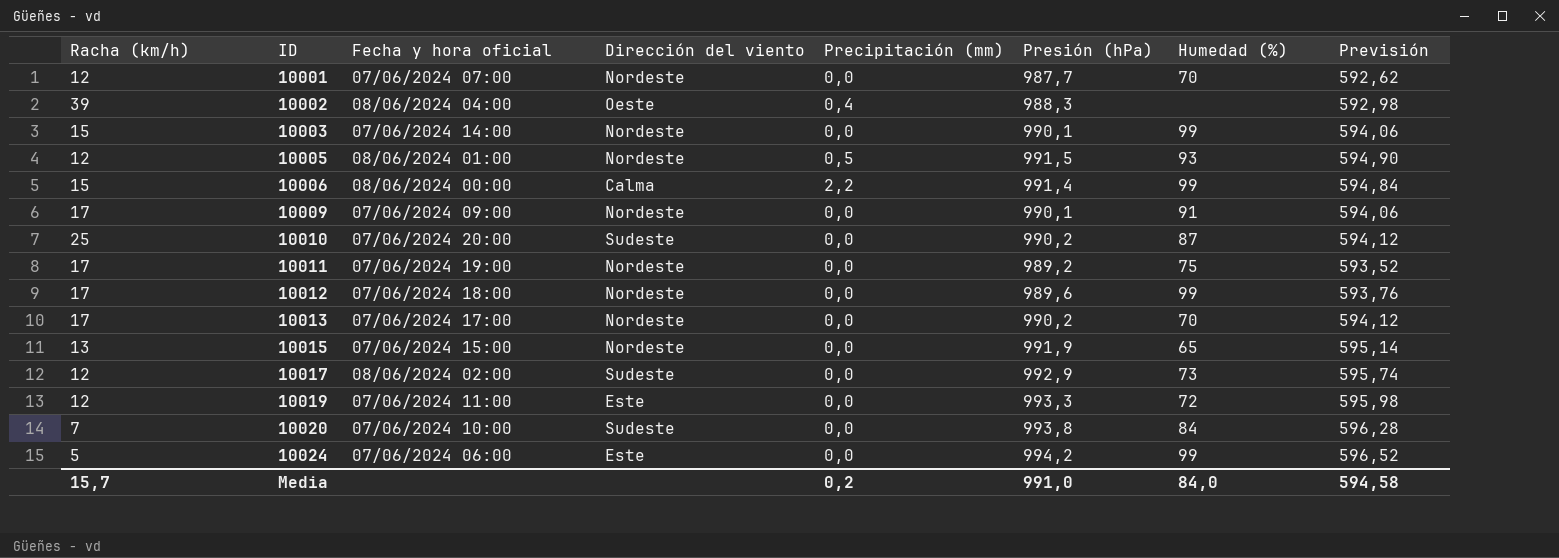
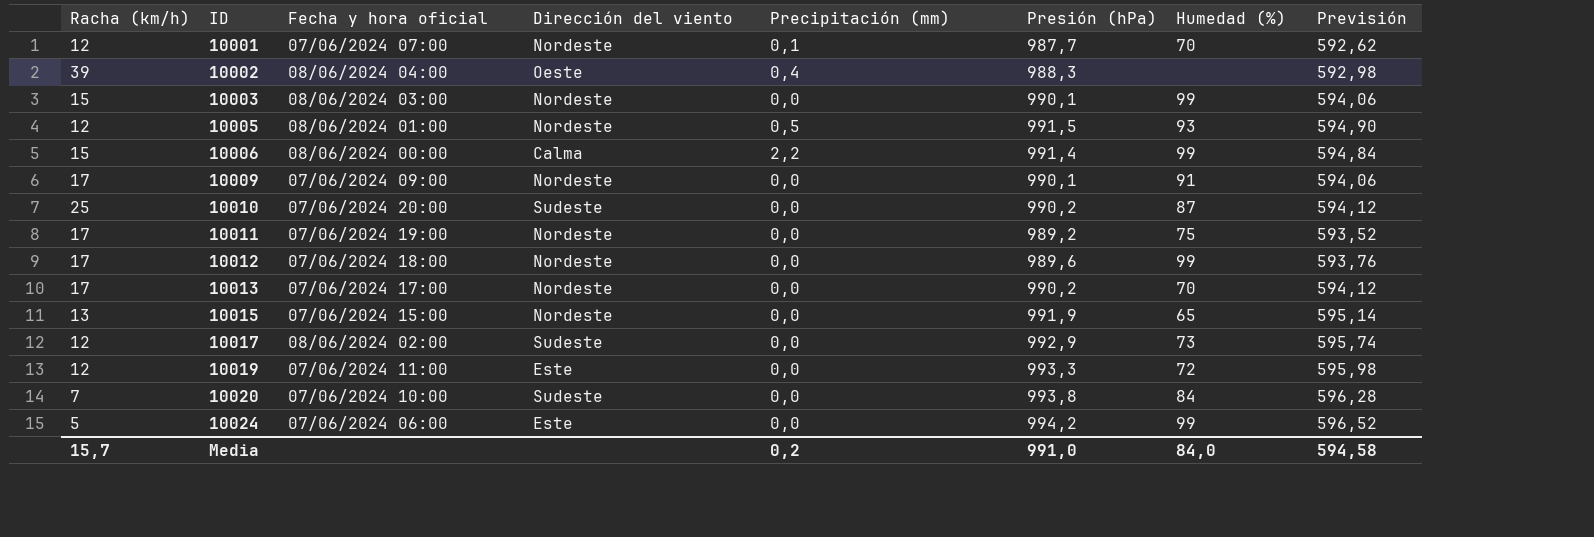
10001 | Precipitación (mm): 0,0 -> 0,1
10003 | Fecha y hora oficial: 07/06/2024 14:00 -> 08/06/2024 03:00

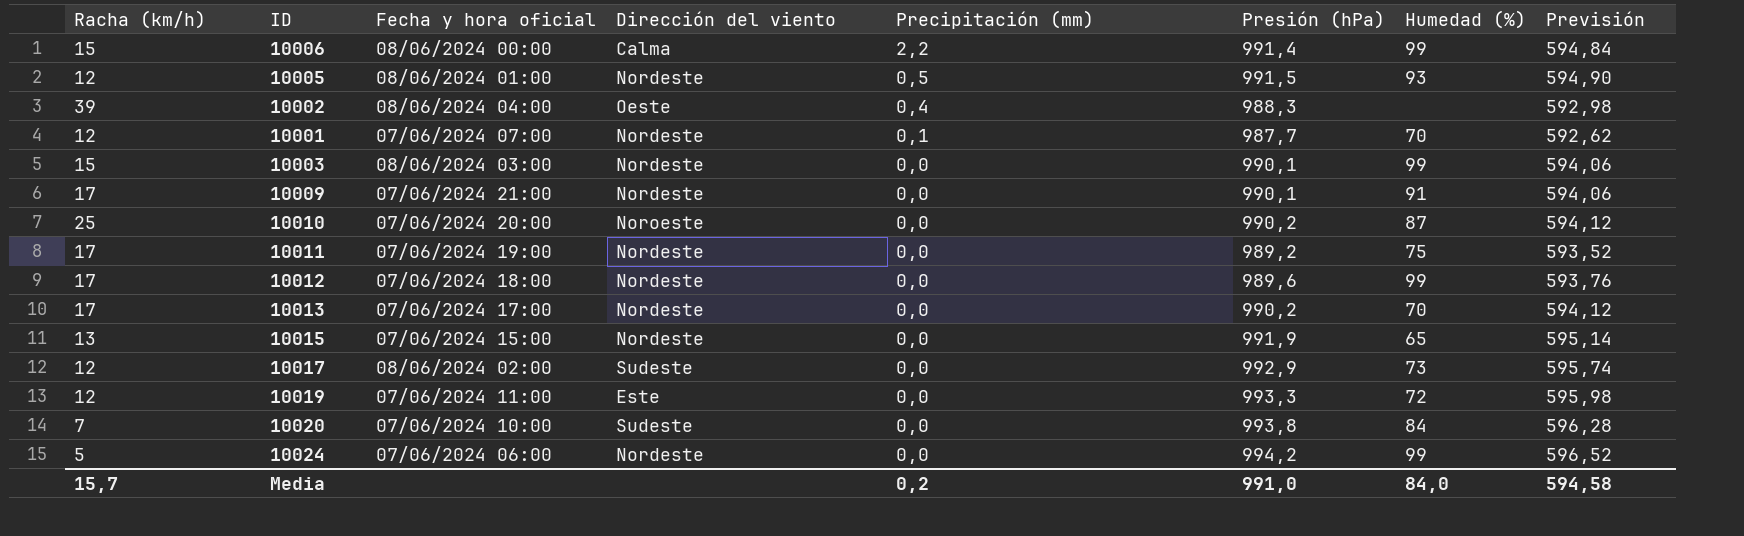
row order: ID ascending -> Precipitación (mm) descending
10009 | Fecha y hora oficial: 07/06/2024 09:00 -> 07/06/2024 21:00
10010 | Dirección del viento: Sudeste -> Noroeste
10024 | Dirección del viento: Este -> Nordeste

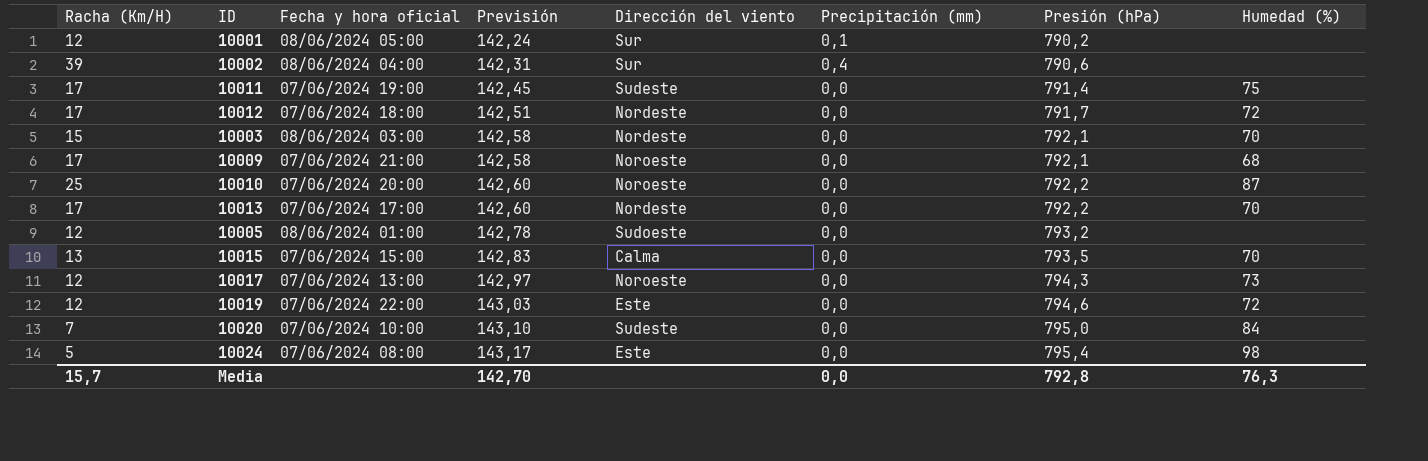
row order: Precipitación (mm) descending -> Previsión ascending
column name: Racha (km/h) -> Racha (Km/H)
column Previsión | formula: [Presión (hPa)] * 0,6 -> [Presión (hPa)] * 0,18
column Previsión | position: 8 -> 4
row 10006: 15 | 08/06/2024 00:00 | Calma | 2,2 | 991,4 | 99 | 594,84 -> none
10001 | Fecha y hora oficial: 07/06/2024 07:00 -> 08/06/2024 05:00
10001 | Dirección del viento: Nordeste -> Sur
10001 | Presión (hPa): 987,7 -> 790,2
10001 | Humedad (%): 70 -> none
10002 | Dirección del viento: Oeste -> Sur
10002 | Presión (hPa): 988,3 -> 790,6
10011 | Dirección del viento: Nordeste -> Sudeste
10011 | Presión (hPa): 989,2 -> 791,4
10012 | Presión (hPa): 989,6 -> 791,7
10012 | Humedad (%): 99 -> 72
10003 | Presión (hPa): 990,1 -> 792,1
10003 | Humedad (%): 99 -> 70
10009 | Dirección del viento: Nordeste -> Noroeste
10009 | Presión (hPa): 990,1 -> 792,1
10009 | Humedad (%): 91 -> 68
10010 | Presión (hPa): 990,2 -> 792,2
10013 | Presión (hPa): 990,2 -> 792,2
10005 | Dirección del viento: Nordeste -> Sudoeste
10005 | Precipitación (mm): 0,5 -> 0,0
10005 | Presión (hPa): 991,5 -> 793,2
10005 | Humedad (%): 93 -> none
10015 | Dirección del viento: Nordeste -> Calma
10015 | Presión (hPa): 991,9 -> 793,5
10015 | Humedad (%): 65 -> 70
10017 | Fecha y hora oficial: 08/06/2024 02:00 -> 07/06/2024 13:00
10017 | Dirección del viento: Sudeste -> Noroeste
10017 | Presión (hPa): 992,9 -> 794,3
10019 | Fecha y hora oficial: 07/06/2024 11:00 -> 07/06/2024 22:00
10019 | Presión (hPa): 993,3 -> 794,6
10020 | Presión (hPa): 993,8 -> 795,0
10024 | Fecha y hora oficial: 07/06/2024 06:00 -> 07/06/2024 08:00
10024 | Dirección del viento: Nordeste -> Este
10024 | Presión (hPa): 994,2 -> 795,4
10024 | Humedad (%): 99 -> 98
Media | Previsión: 594,58 -> 142,70
Media | Precipitación (mm): 0,2 -> 0,0
Media | Presión (hPa): 991,0 -> 792,8
Media | Humedad (%): 84,0 -> 76,3

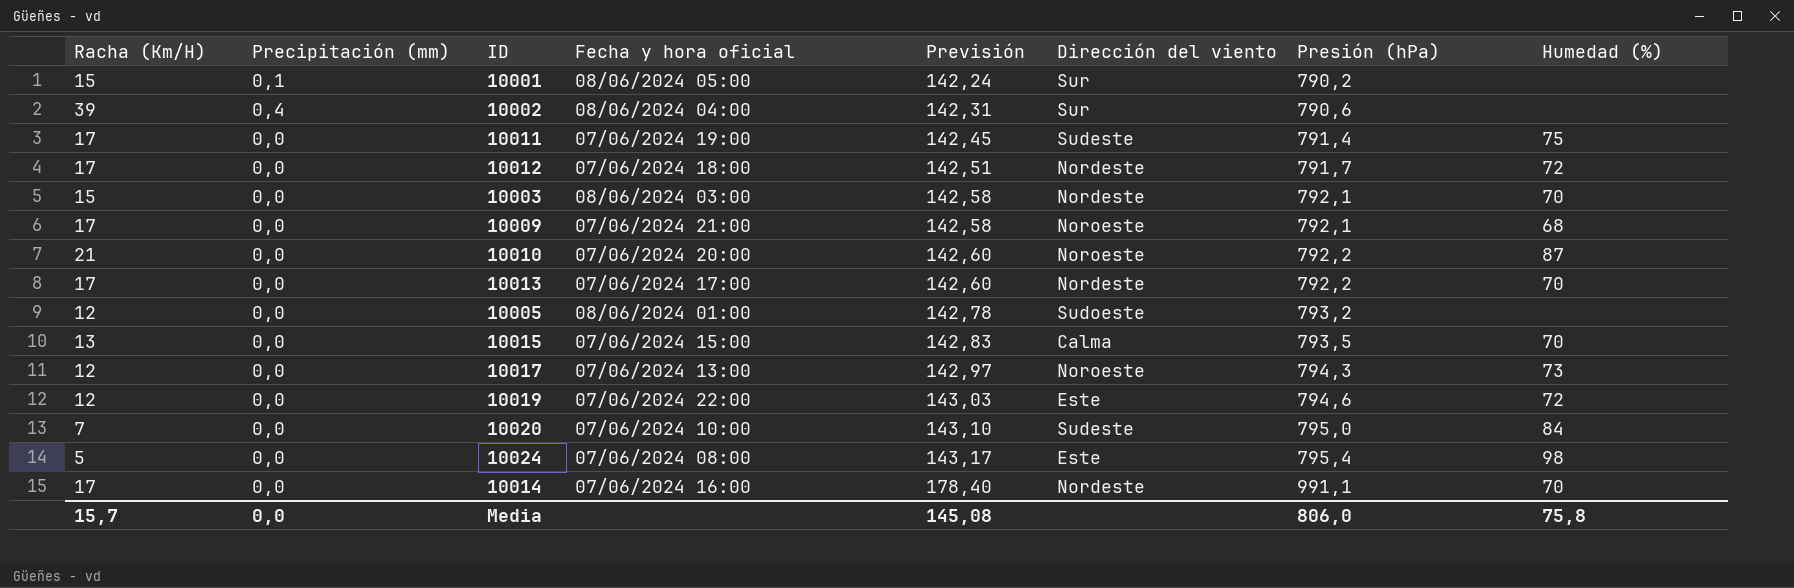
column Precipitación (mm) | position: 6 -> 2
10001 | Racha (Km/H): 12 -> 15
10010 | Racha (Km/H): 25 -> 21
row 10014: none -> 17 | 0,0 | 07/06/2024 16:00 | 178,40 | Nordeste | 991,1 | 70
Media | Previsión: 142,70 -> 145,08
Media | Presión (hPa): 792,8 -> 806,0
Media | Humedad (%): 76,3 -> 75,8

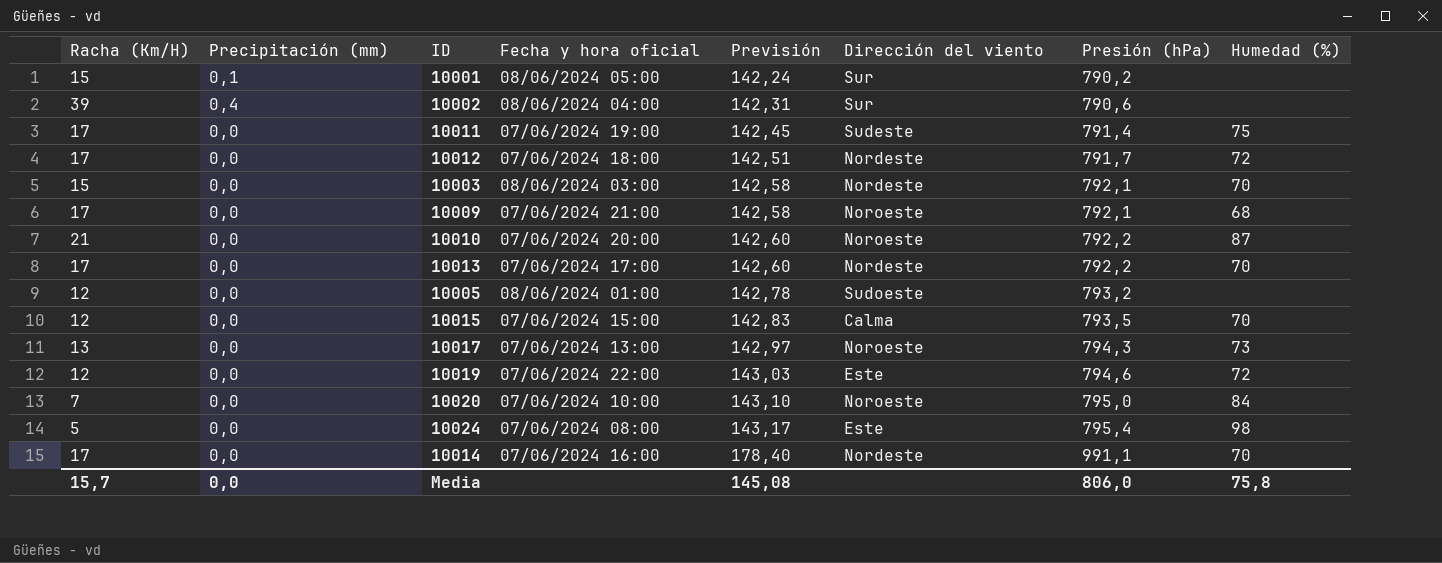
10015 | Racha (Km/H): 13 -> 12
10017 | Racha (Km/H): 12 -> 13
10020 | Dirección del viento: Sudeste -> Noroeste

